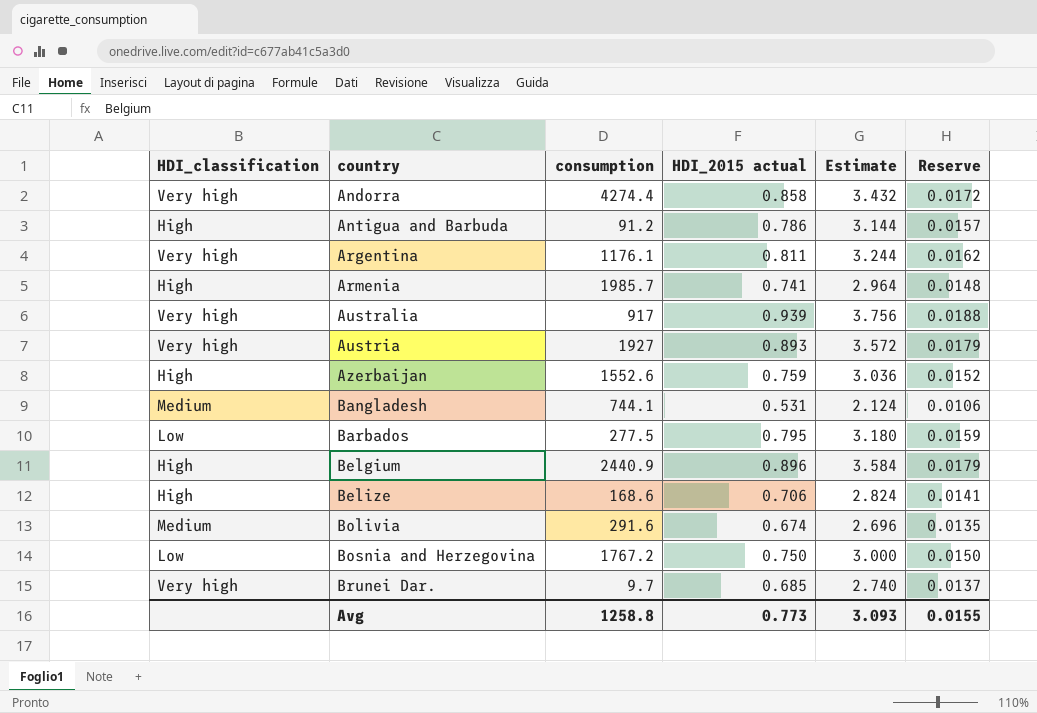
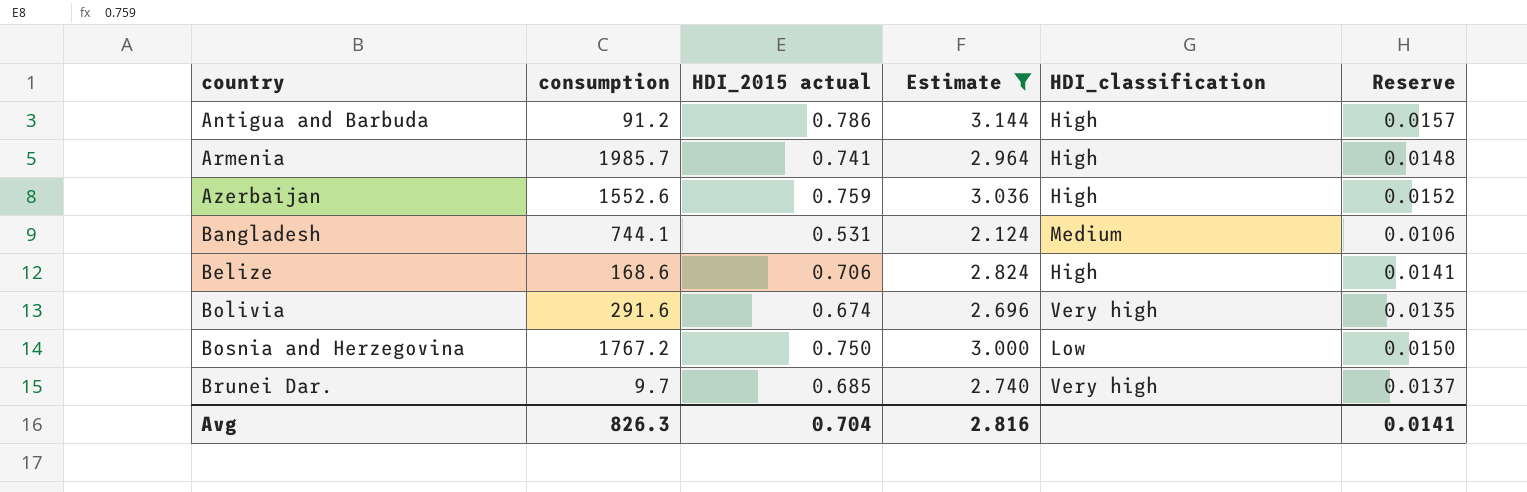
filter: none -> Estimate <= 3.144
column HDI_classification | position: 1 -> 5
Bolivia | HDI_classification: Medium -> Very high
Avg | consumption: 1258.8 -> 826.3
Avg | HDI_2015 actual: 0.773 -> 0.704
Avg | Estimate: 3.093 -> 2.816
Avg | Reserve: 0.0155 -> 0.0141

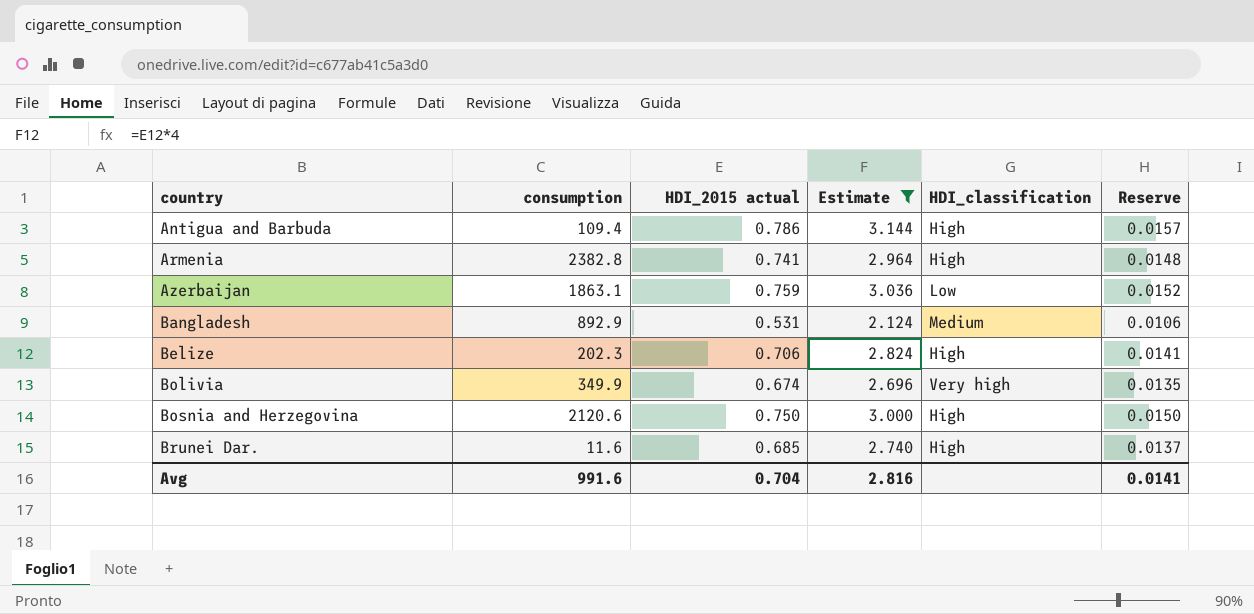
Antigua and Barbuda | consumption: 91.2 -> 109.4
Armenia | consumption: 1985.7 -> 2382.8
Azerbaijan | consumption: 1552.6 -> 1863.1
Azerbaijan | HDI_classification: High -> Low
Bangladesh | consumption: 744.1 -> 892.9
Belize | consumption: 168.6 -> 202.3
Bolivia | consumption: 291.6 -> 349.9
Bosnia and Herzegovina | consumption: 1767.2 -> 2120.6
Bosnia and Herzegovina | HDI_classification: Low -> High
Brunei Dar. | consumption: 9.7 -> 11.6
Brunei Dar. | HDI_classification: Very high -> High
Avg | consumption: 826.3 -> 991.6

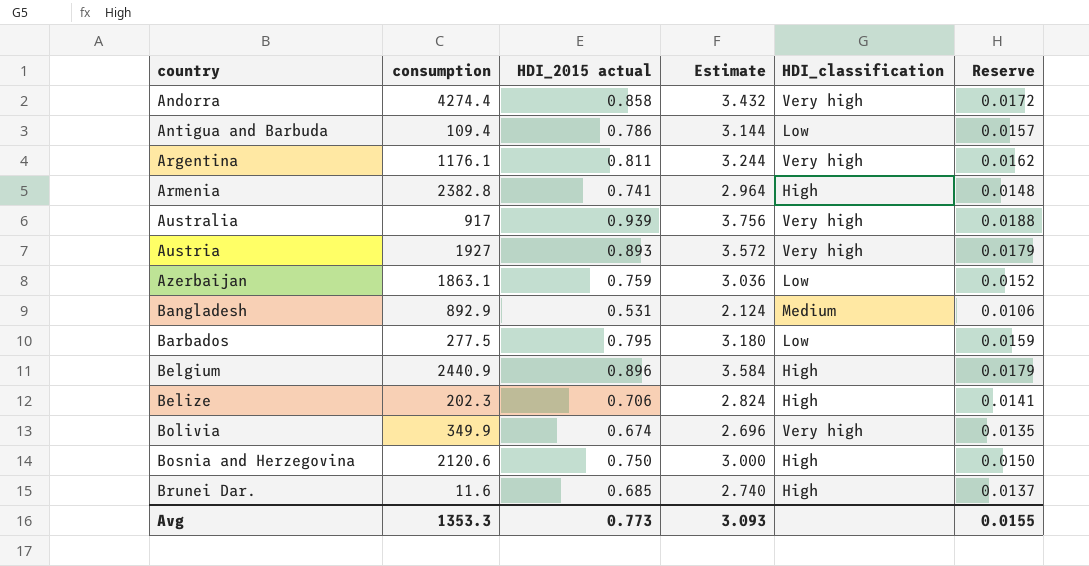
filter: Estimate <= 3.144 -> none
Antigua and Barbuda | HDI_classification: High -> Low
Avg | consumption: 991.6 -> 1353.3
Avg | HDI_2015 actual: 0.704 -> 0.773
Avg | Estimate: 2.816 -> 3.093
Avg | Reserve: 0.0141 -> 0.0155

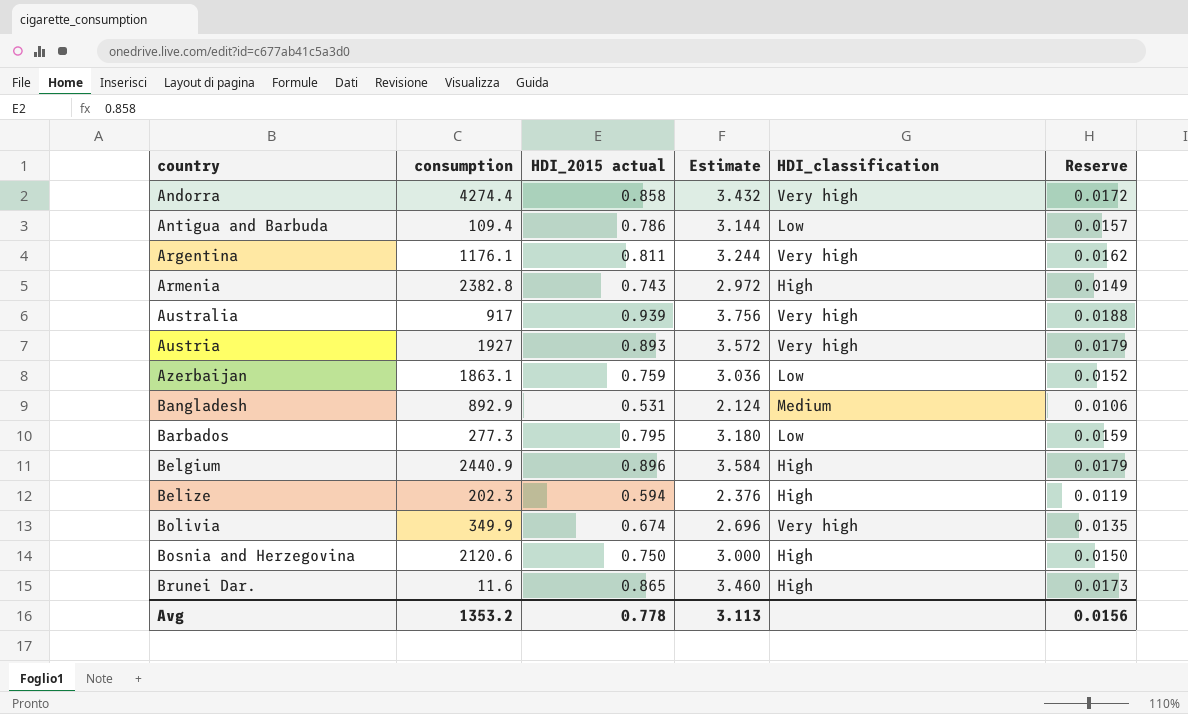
Armenia | HDI_2015 actual: 0.741 -> 0.743
Armenia | Estimate: 2.964 -> 2.972
Armenia | Reserve: 0.0148 -> 0.0149
Barbados | consumption: 277.5 -> 277.3
Belize | HDI_2015 actual: 0.706 -> 0.594
Belize | Estimate: 2.824 -> 2.376
Belize | Reserve: 0.0141 -> 0.0119
Brunei Dar. | HDI_2015 actual: 0.685 -> 0.865
Brunei Dar. | Estimate: 2.740 -> 3.460
Brunei Dar. | Reserve: 0.0137 -> 0.0173
Avg | consumption: 1353.3 -> 1353.2
Avg | HDI_2015 actual: 0.773 -> 0.778
Avg | Estimate: 3.093 -> 3.113
Avg | Reserve: 0.0155 -> 0.0156

